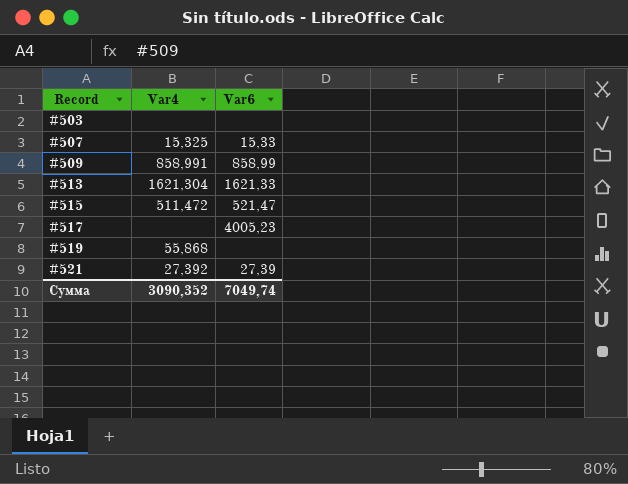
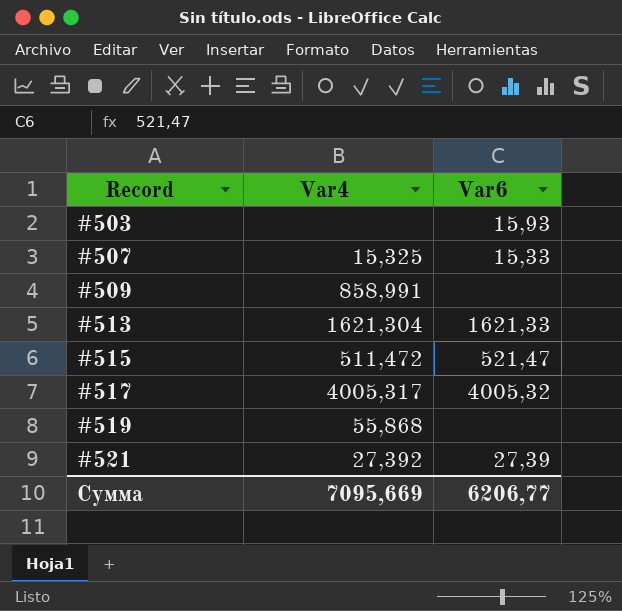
#503 | Var6: none -> 15,93
#509 | Var6: 858,99 -> none
#517 | Var4: none -> 4005,317
#517 | Var6: 4005,23 -> 4005,32
Сумма | Var4: 3090,352 -> 7095,669
Сумма | Var6: 7049,74 -> 6206,77

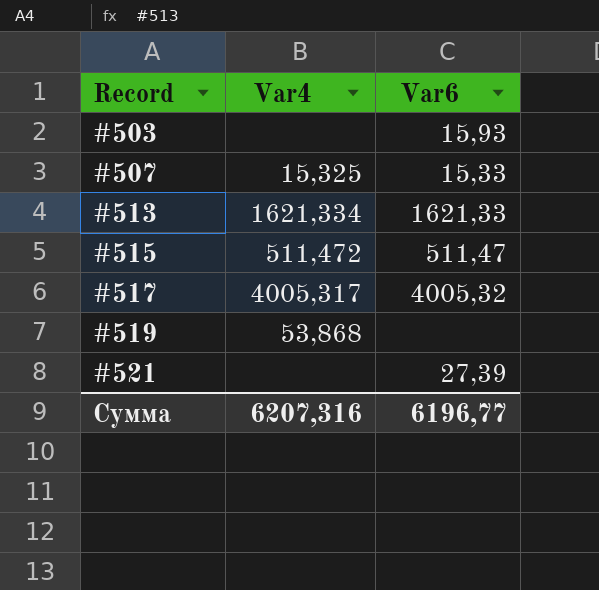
row #509: 858,991 | none -> none
#513 | Var4: 1621,304 -> 1621,334
#515 | Var6: 521,47 -> 511,47
#519 | Var4: 55,868 -> 53,868
#521 | Var4: 27,392 -> none
Сумма | Var4: 7095,669 -> 6207,316
Сумма | Var6: 6206,77 -> 6196,77

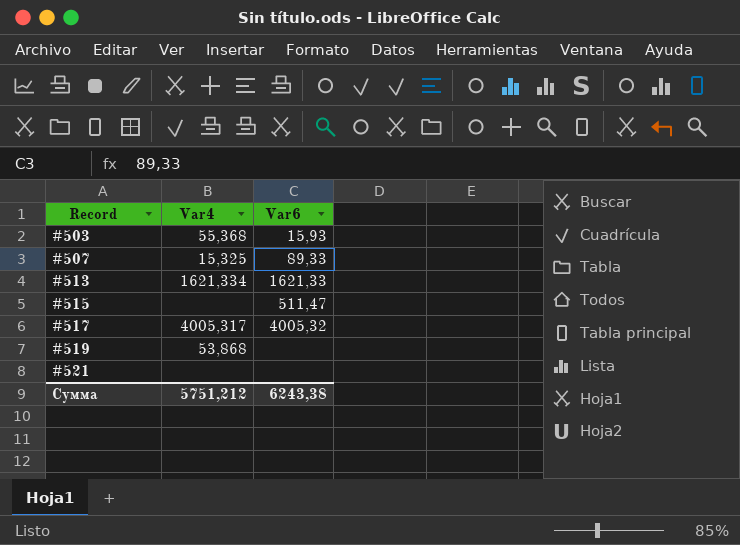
#503 | Var4: none -> 55,368
#507 | Var6: 15,33 -> 89,33
#515 | Var4: 511,472 -> none
#521 | Var6: 27,39 -> none
Сумма | Var4: 6207,316 -> 5751,212
Сумма | Var6: 6196,77 -> 6243,38

